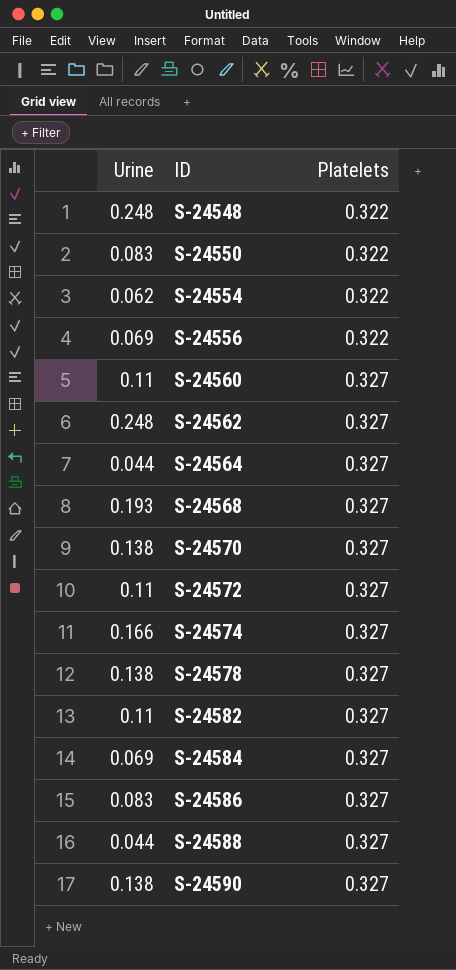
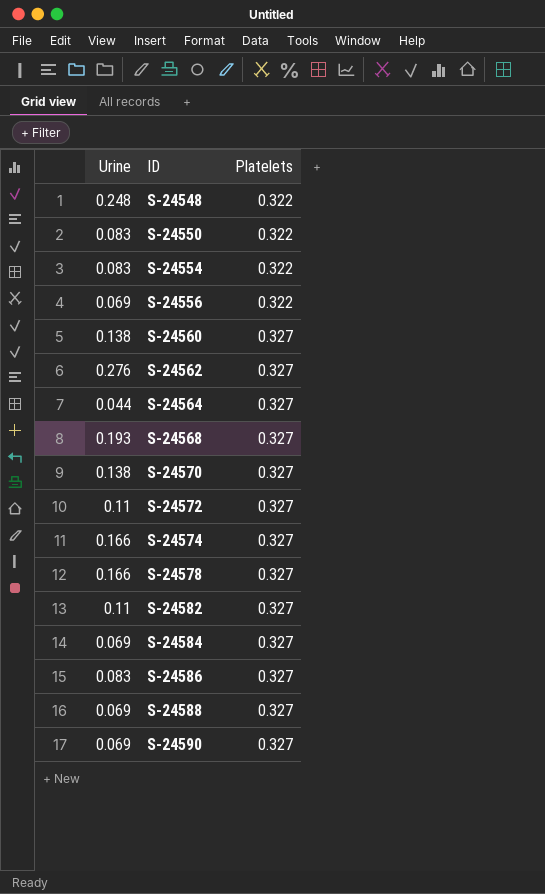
S-24554 | Urine: 0.062 -> 0.083
S-24560 | Urine: 0.11 -> 0.138
S-24562 | Urine: 0.248 -> 0.276
S-24578 | Urine: 0.138 -> 0.166
S-24588 | Urine: 0.044 -> 0.069
S-24590 | Urine: 0.138 -> 0.069

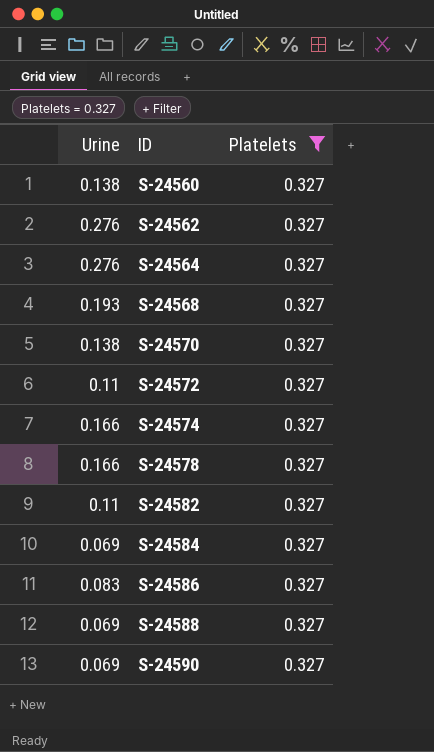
filter: none -> Platelets = 0.327
S-24564 | Urine: 0.044 -> 0.276

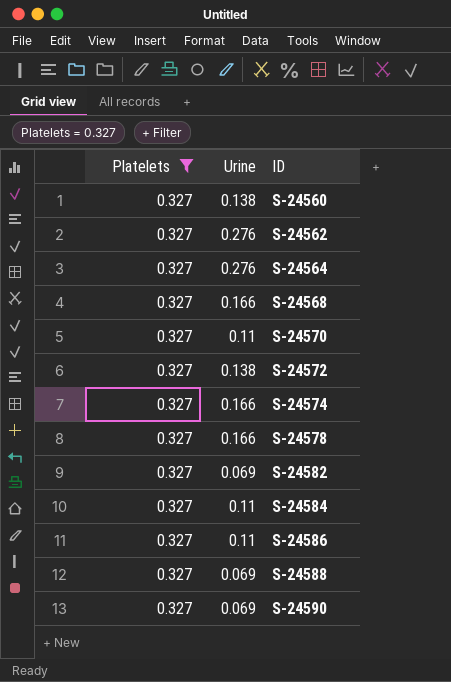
column Platelets | position: 3 -> 1
S-24568 | Urine: 0.193 -> 0.166
S-24570 | Urine: 0.138 -> 0.11
S-24572 | Urine: 0.11 -> 0.138
S-24582 | Urine: 0.11 -> 0.069
S-24584 | Urine: 0.069 -> 0.11
S-24586 | Urine: 0.083 -> 0.11

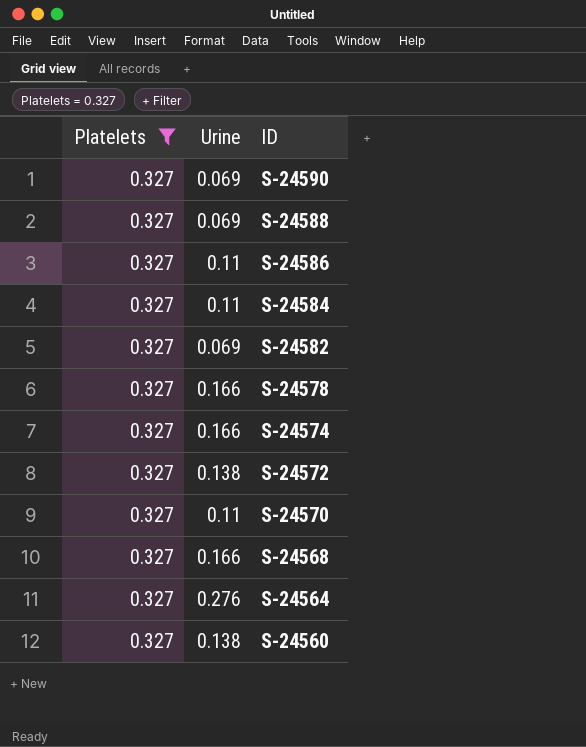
row order: ID ascending -> ID descending
row S-24562: 0.327 | 0.276 -> none

